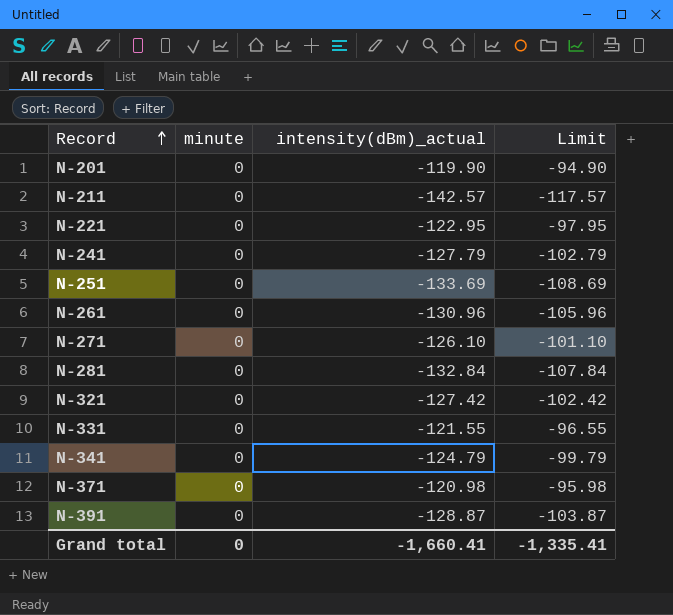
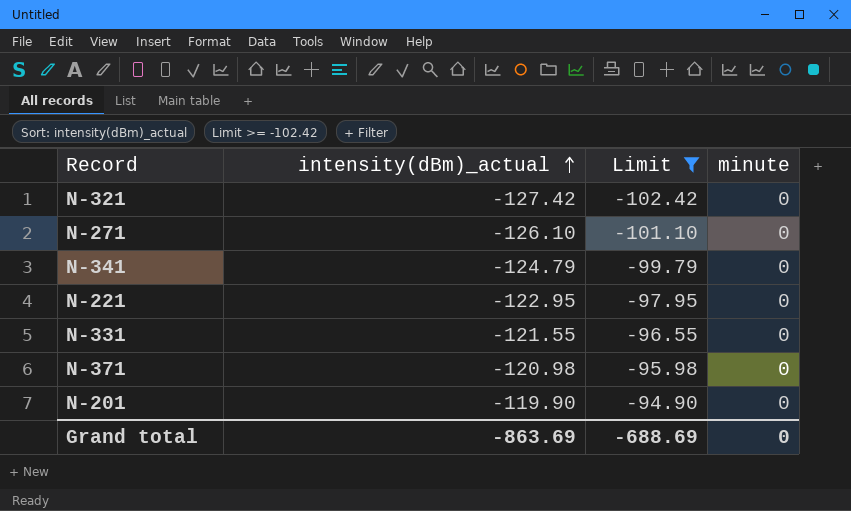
filter: none -> Limit >= -102.42
row order: Record ascending -> intensity(dBm)_actual ascending
column minute | position: 2 -> 4
Grand total | intensity(dBm)_actual: -1,660.41 -> -863.69
Grand total | Limit: -1,335.41 -> -688.69

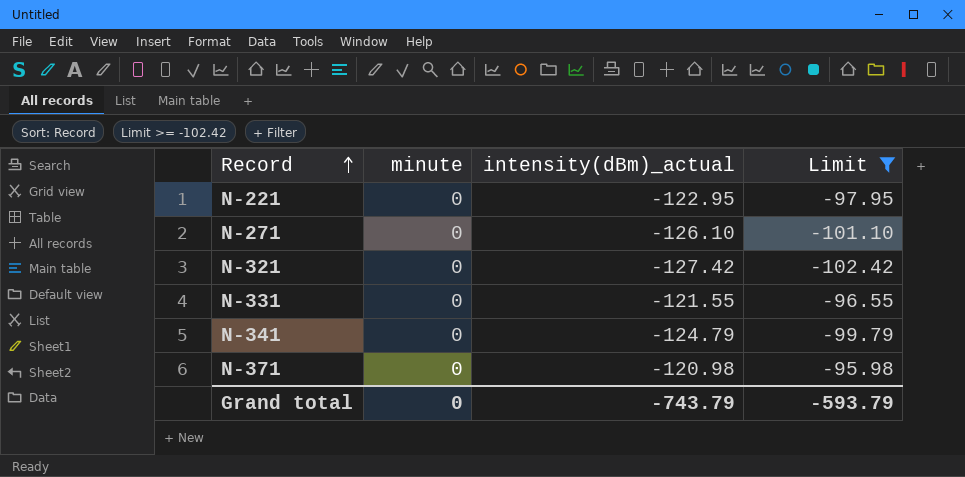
row order: intensity(dBm)_actual ascending -> Record ascending
column minute | position: 4 -> 2
row N-201: -119.90 | -94.90 | 0 -> none
Grand total | intensity(dBm)_actual: -863.69 -> -743.79
Grand total | Limit: -688.69 -> -593.79

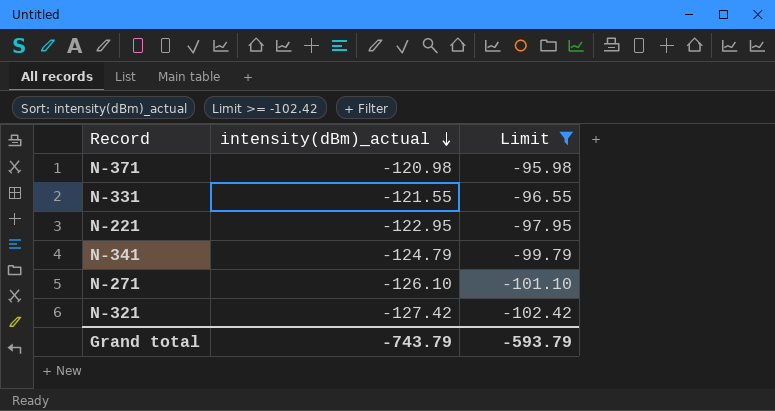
row order: Record ascending -> intensity(dBm)_actual descending
column minute | position: 2 -> none

